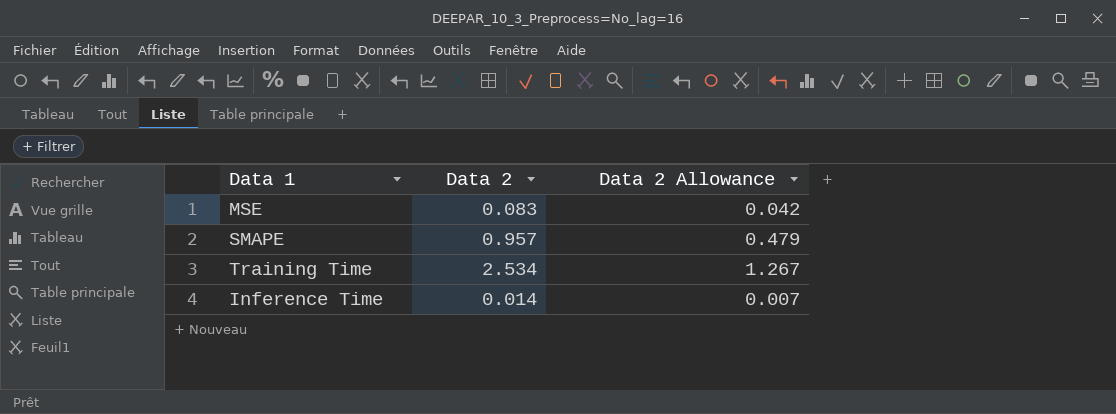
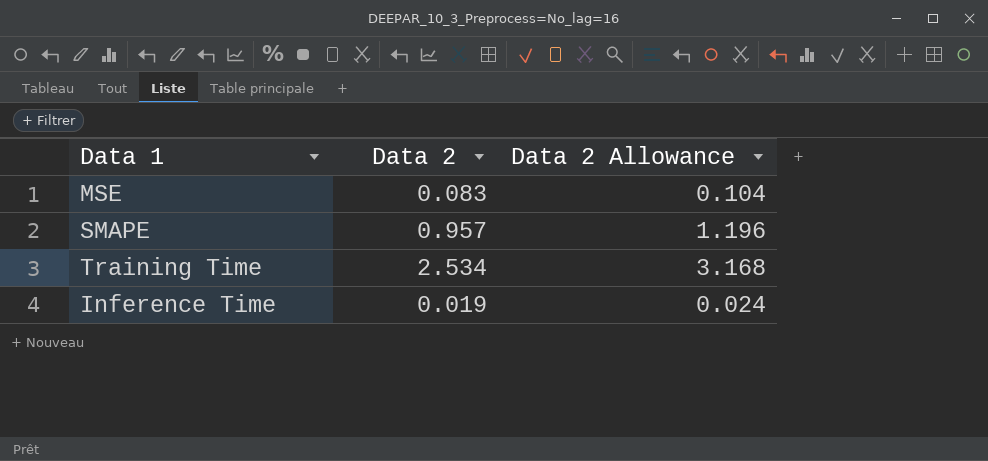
column Data 2 Allowance | formula: [Data 2] * 0.5 -> [Data 2] * 1.25
Inference Time | Data 2: 0.014 -> 0.019

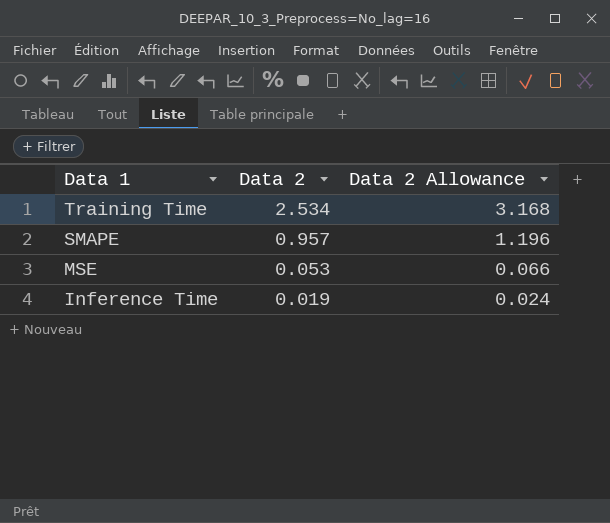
row order: none -> Data 1 descending
MSE | Data 2: 0.083 -> 0.053
MSE | Data 2 Allowance: 0.104 -> 0.066

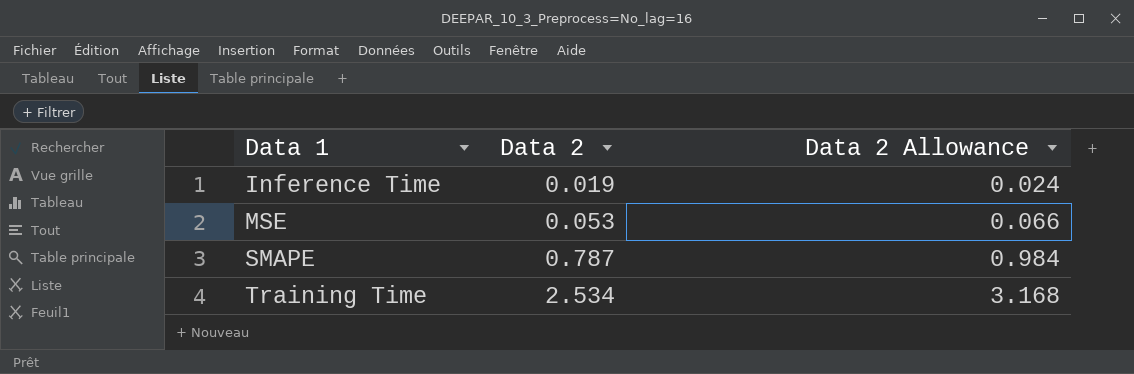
row order: Data 1 descending -> Data 1 ascending
SMAPE | Data 2: 0.957 -> 0.787
SMAPE | Data 2 Allowance: 1.196 -> 0.984

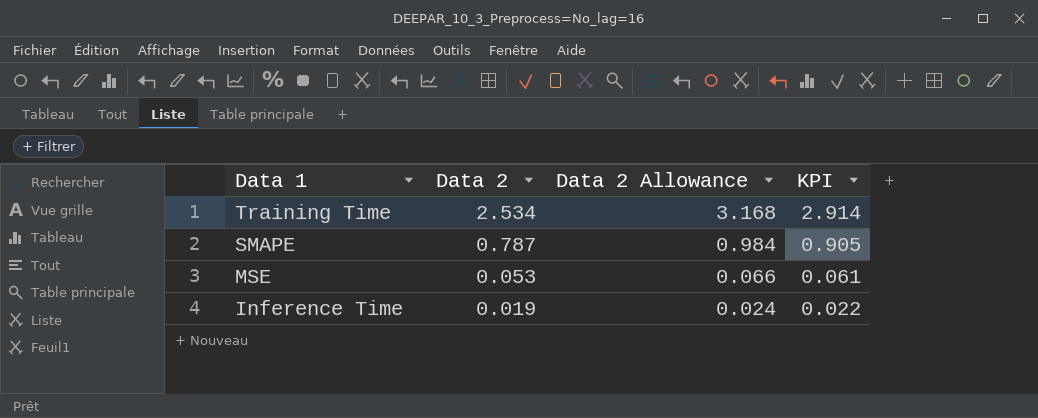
row order: Data 1 ascending -> Data 1 descending
column KPI | formula: none -> [Data 2] * 1.15

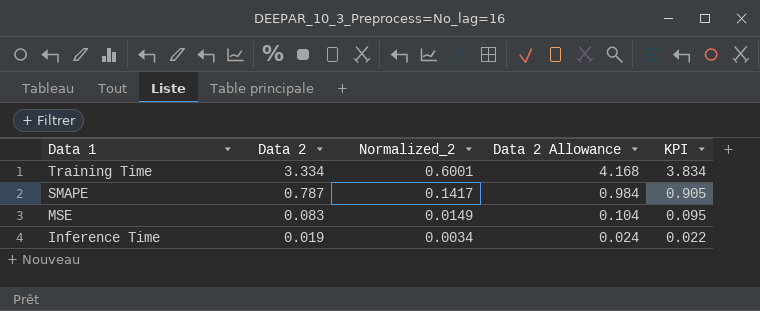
column Normalized_2 | formula: none -> [Data 2] * 0.18
Training Time | Data 2: 2.534 -> 3.334
Training Time | Data 2 Allowance: 3.168 -> 4.168
Training Time | KPI: 2.914 -> 3.834
MSE | Data 2: 0.053 -> 0.083
MSE | Data 2 Allowance: 0.066 -> 0.104
MSE | KPI: 0.061 -> 0.095

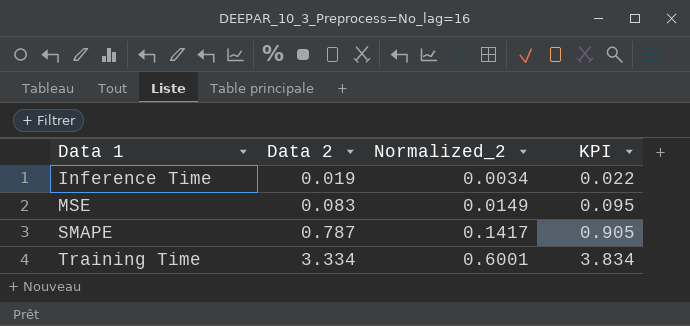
row order: Data 1 descending -> Data 1 ascending
column Data 2 Allowance | formula: [Data 2] * 1.25 -> none

